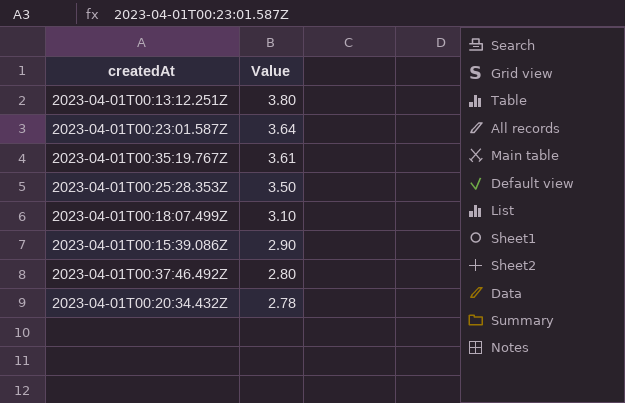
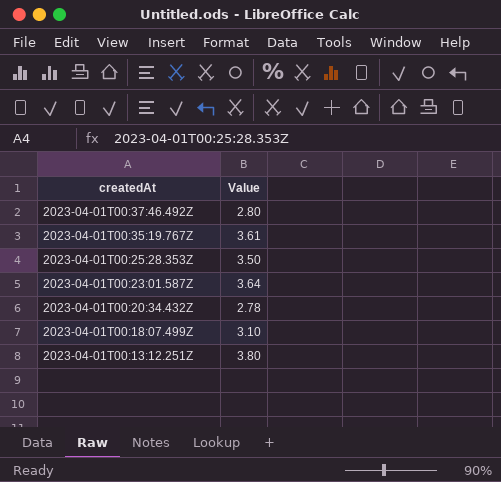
row order: Value descending -> createdAt descending
row 2023-04-01T00:15:39.086Z: 2.90 -> none

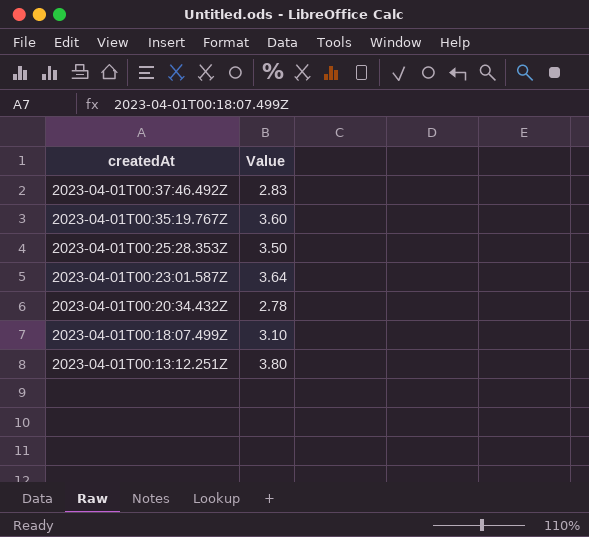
2023-04-01T00:37:46.492Z | Value: 2.80 -> 2.83
2023-04-01T00:35:19.767Z | Value: 3.61 -> 3.60

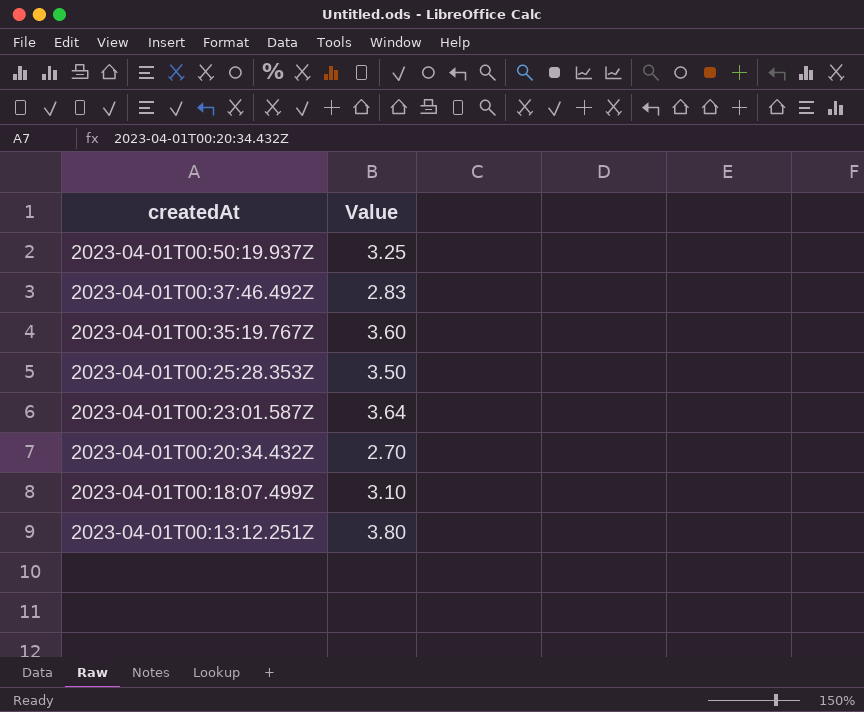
row 2023-04-01T00:50:19.937Z: none -> 3.25
2023-04-01T00:20:34.432Z | Value: 2.78 -> 2.70

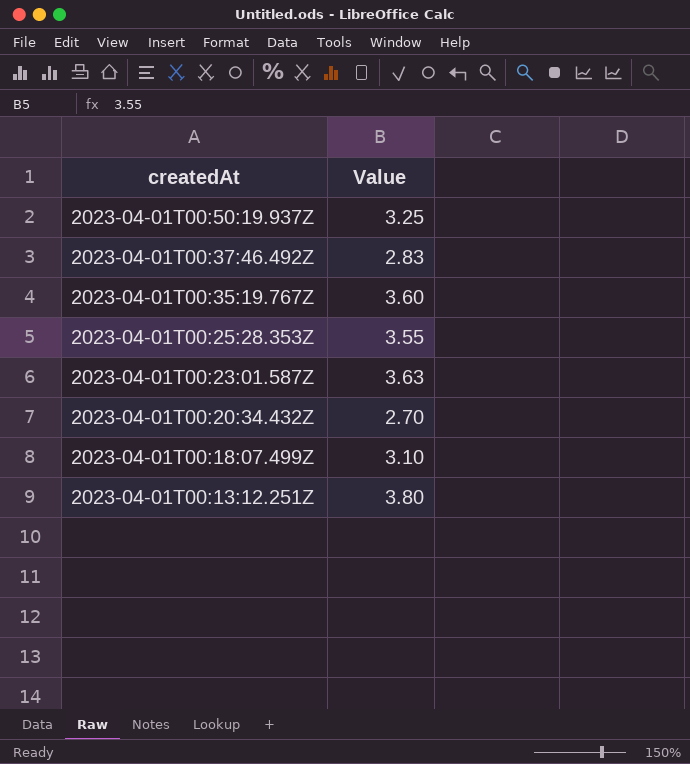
2023-04-01T00:25:28.353Z | Value: 3.50 -> 3.55
2023-04-01T00:23:01.587Z | Value: 3.64 -> 3.63

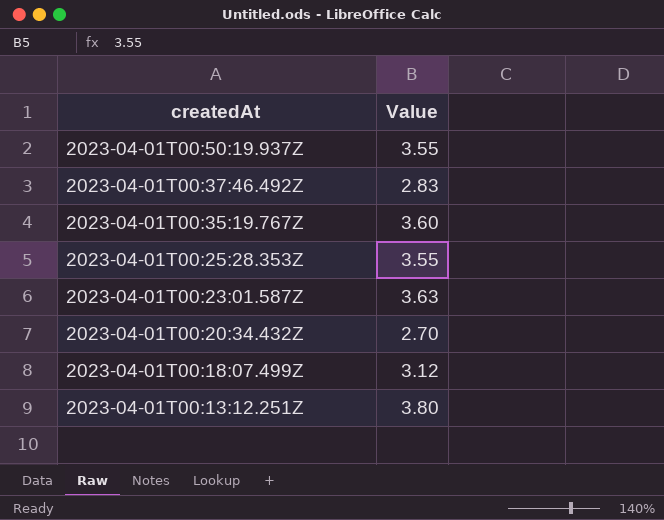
2023-04-01T00:50:19.937Z | Value: 3.25 -> 3.55
2023-04-01T00:18:07.499Z | Value: 3.10 -> 3.12

